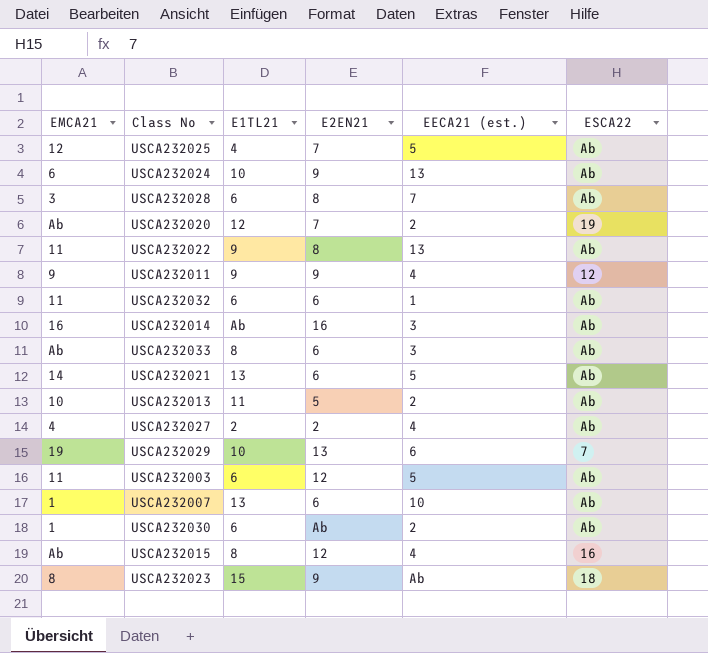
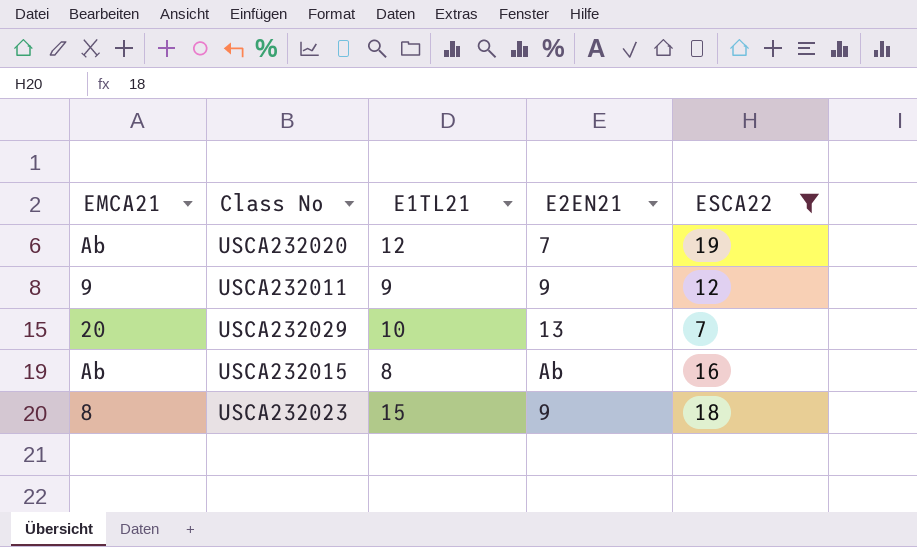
filter: none -> ESCA22 != Ab
column EECA21 (est.) | position: 5 -> none
USCA232029 | EMCA21: 19 -> 20
USCA232015 | E2EN21: 12 -> Ab

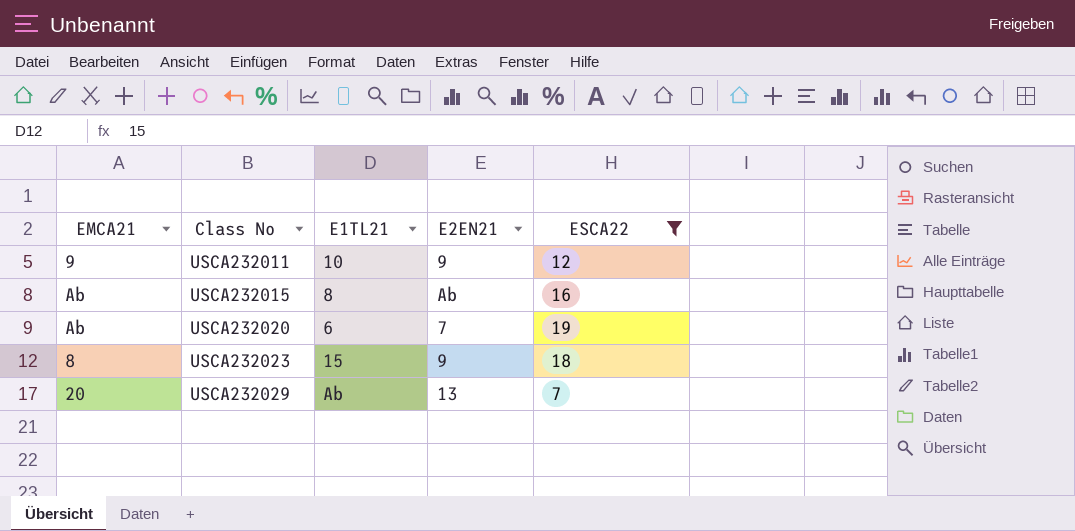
row order: none -> Class No ascending
USCA232011 | E1TL21: 9 -> 10
USCA232020 | E1TL21: 12 -> 6
USCA232029 | E1TL21: 10 -> Ab

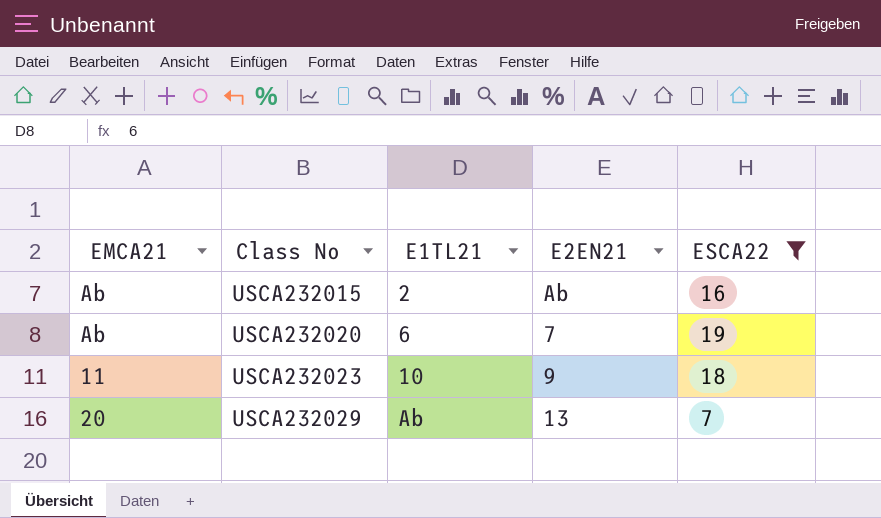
row USCA232011: 9 | 10 | 9 | 12 -> none
USCA232015 | E1TL21: 8 -> 2
USCA232023 | EMCA21: 8 -> 11
USCA232023 | E1TL21: 15 -> 10

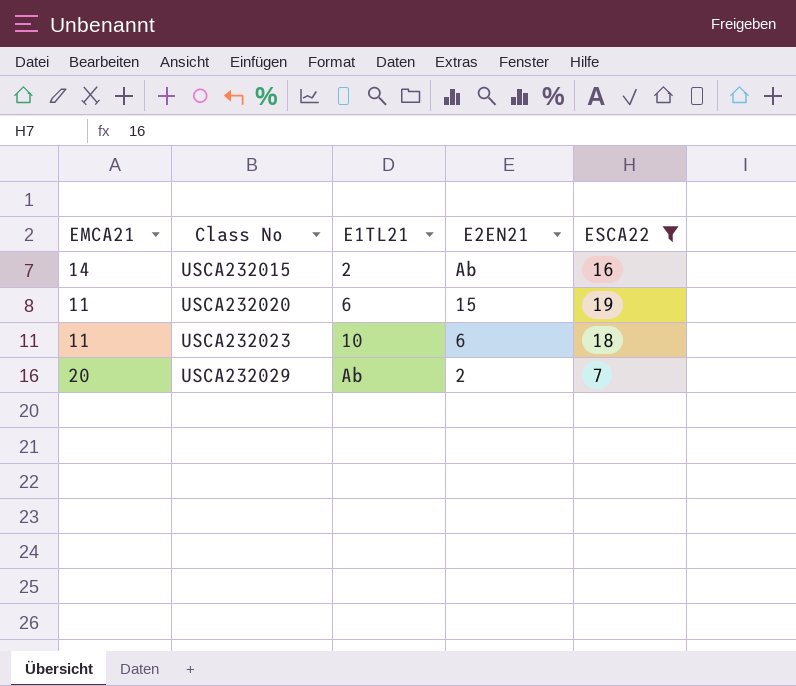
USCA232015 | EMCA21: Ab -> 14
USCA232020 | EMCA21: Ab -> 11
USCA232020 | E2EN21: 7 -> 15
USCA232023 | E2EN21: 9 -> 6
USCA232029 | E2EN21: 13 -> 2

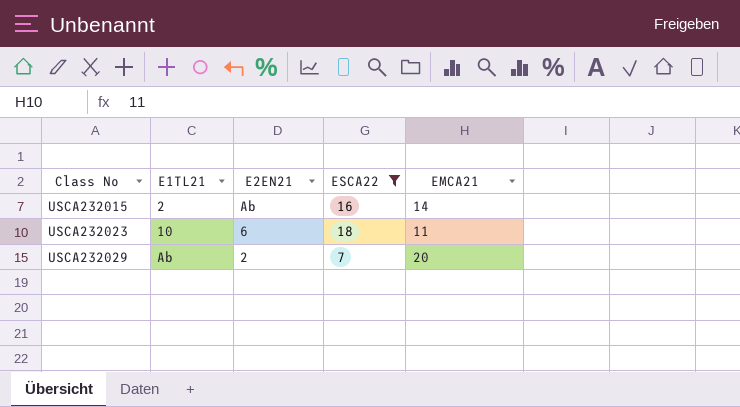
column EMCA21 | position: 1 -> 5
row USCA232020: 11 | 6 | 15 | 19 -> none

